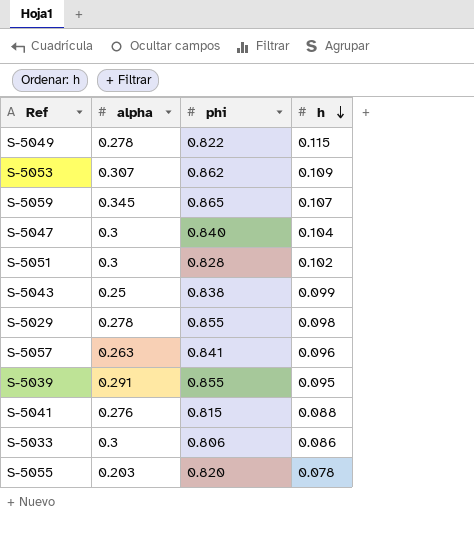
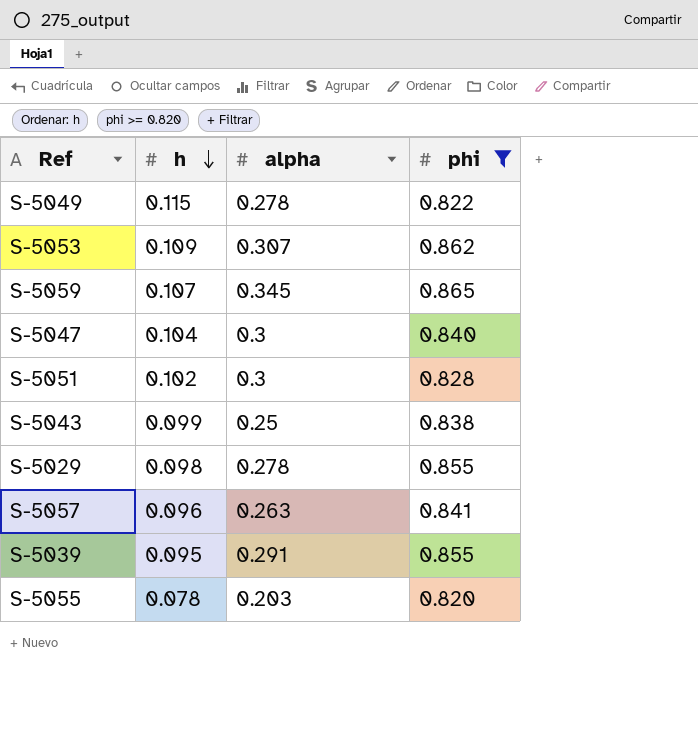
filter: none -> phi >= 0.820
column h | position: 4 -> 2

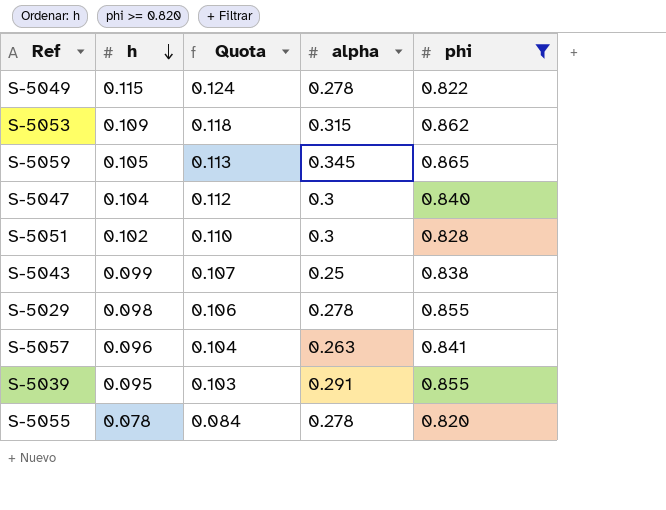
column Quota | formula: none -> [h] * 1.08
S-5053 | alpha: 0.307 -> 0.315
S-5059 | h: 0.107 -> 0.105
S-5055 | alpha: 0.203 -> 0.278

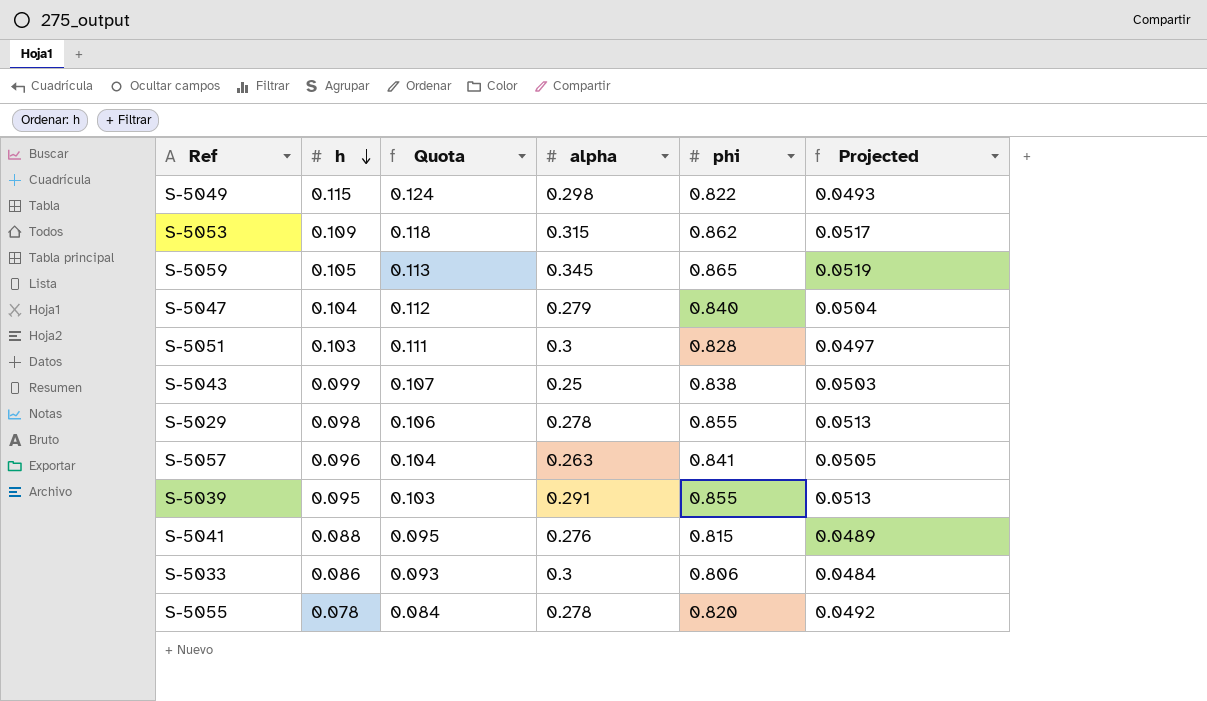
filter: phi >= 0.820 -> none
column Projected | formula: none -> [phi] * 0.06
S-5049 | alpha: 0.278 -> 0.298
S-5047 | alpha: 0.3 -> 0.279
S-5051 | h: 0.102 -> 0.103
S-5051 | Quota: 0.110 -> 0.111

